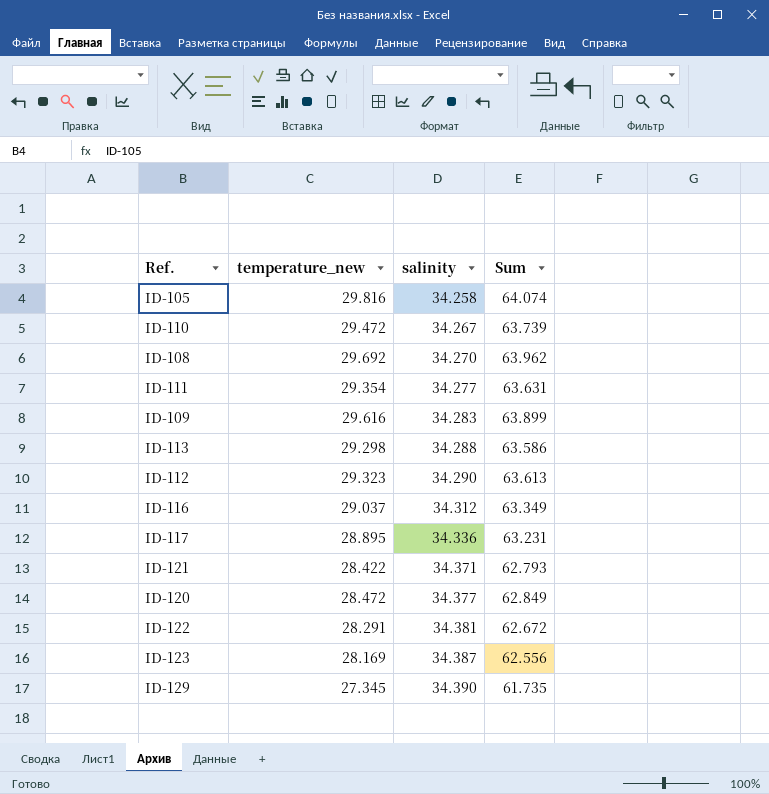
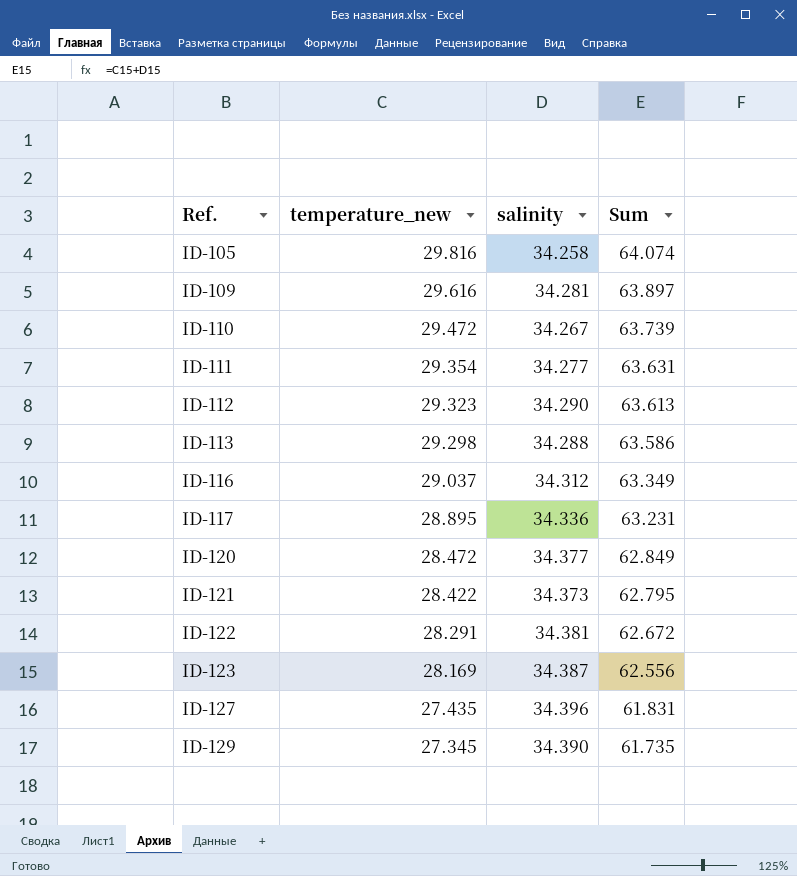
row order: salinity ascending -> Ref. ascending
row ID-108: 29.692 | 34.270 | 63.962 -> none
ID-109 | salinity: 34.283 -> 34.281
ID-109 | Sum: 63.899 -> 63.897
ID-121 | salinity: 34.371 -> 34.373
ID-121 | Sum: 62.793 -> 62.795
row ID-127: none -> 27.435 | 34.396 | 61.831

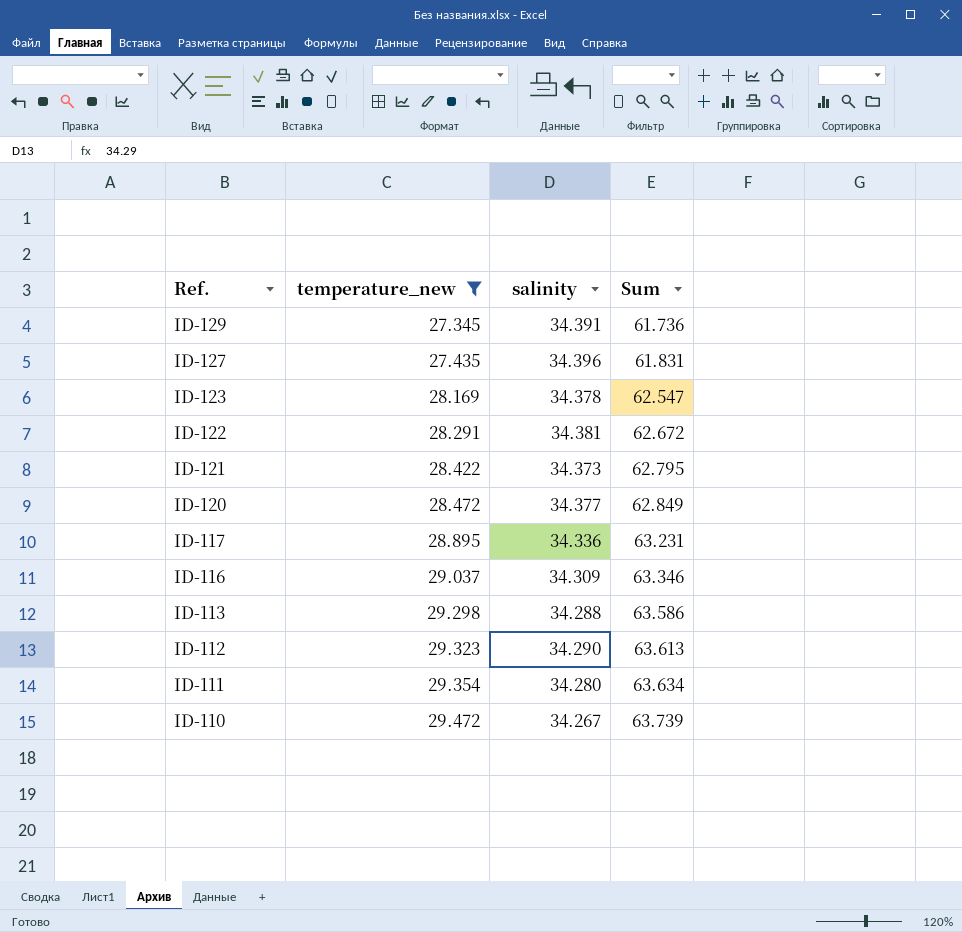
filter: none -> temperature_new <= 29.472
row order: Ref. ascending -> Ref. descending
ID-129 | salinity: 34.390 -> 34.391
ID-129 | Sum: 61.735 -> 61.736
ID-123 | salinity: 34.387 -> 34.378
ID-123 | Sum: 62.556 -> 62.547
ID-116 | salinity: 34.312 -> 34.309
ID-116 | Sum: 63.349 -> 63.346
ID-111 | salinity: 34.277 -> 34.280
ID-111 | Sum: 63.631 -> 63.634

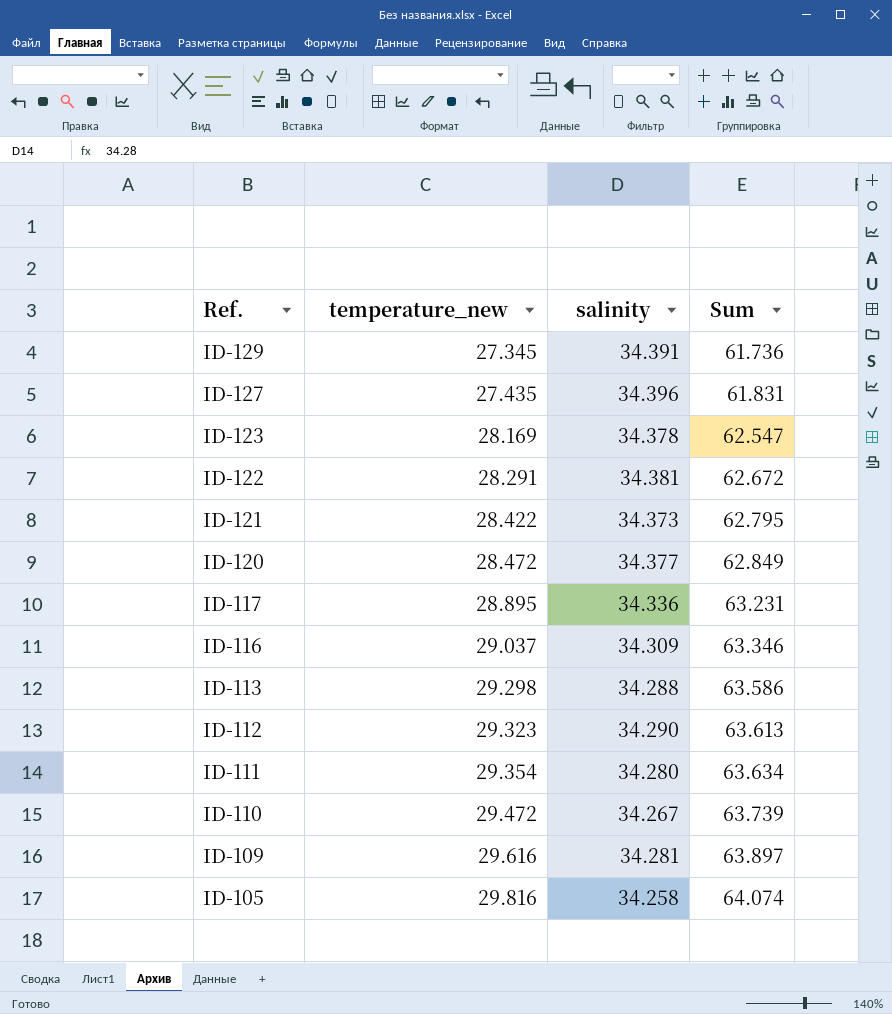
filter: temperature_new <= 29.472 -> none

